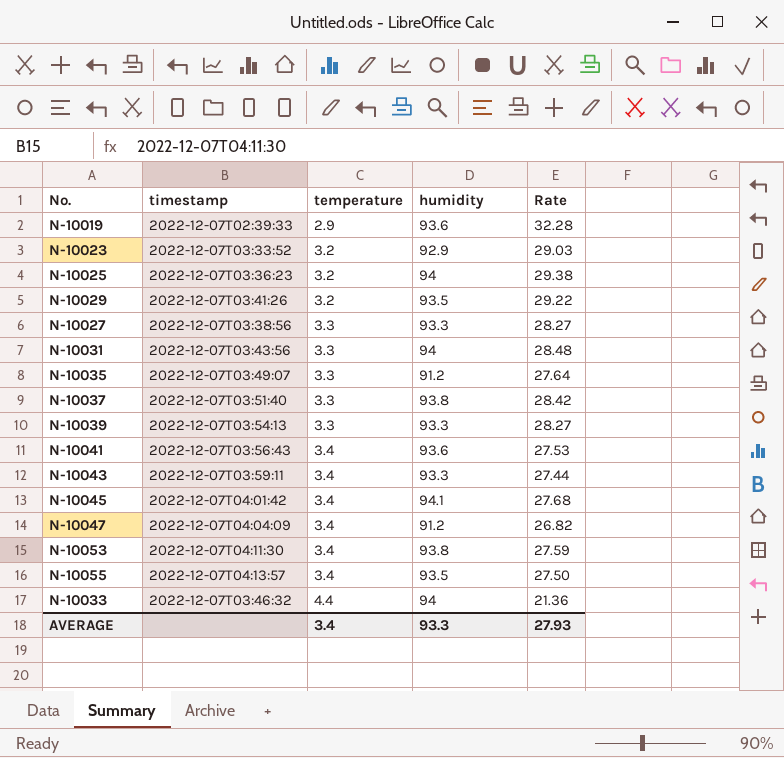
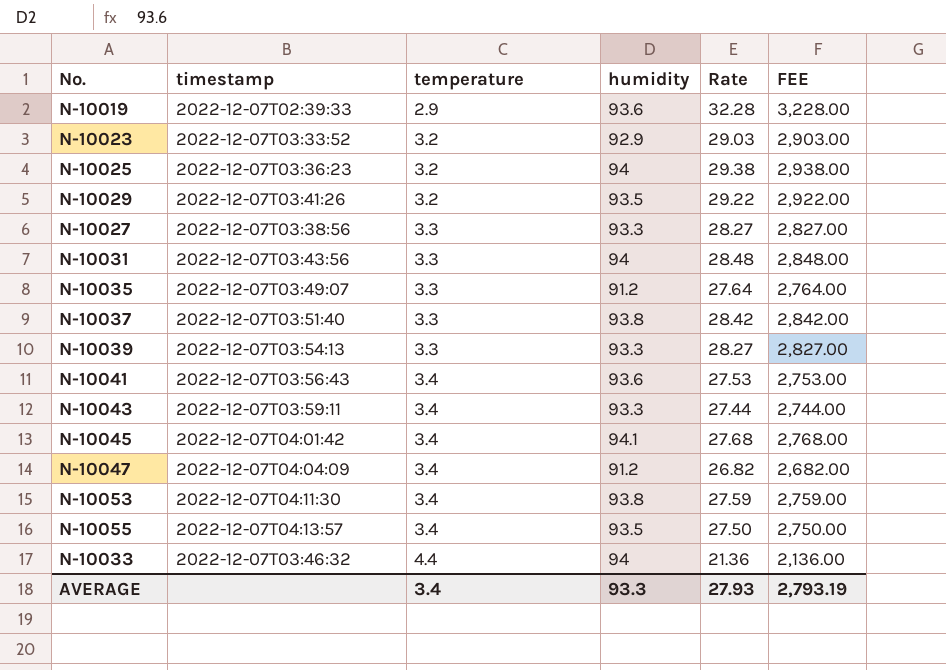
column FEE | formula: none -> [Rate] * 100

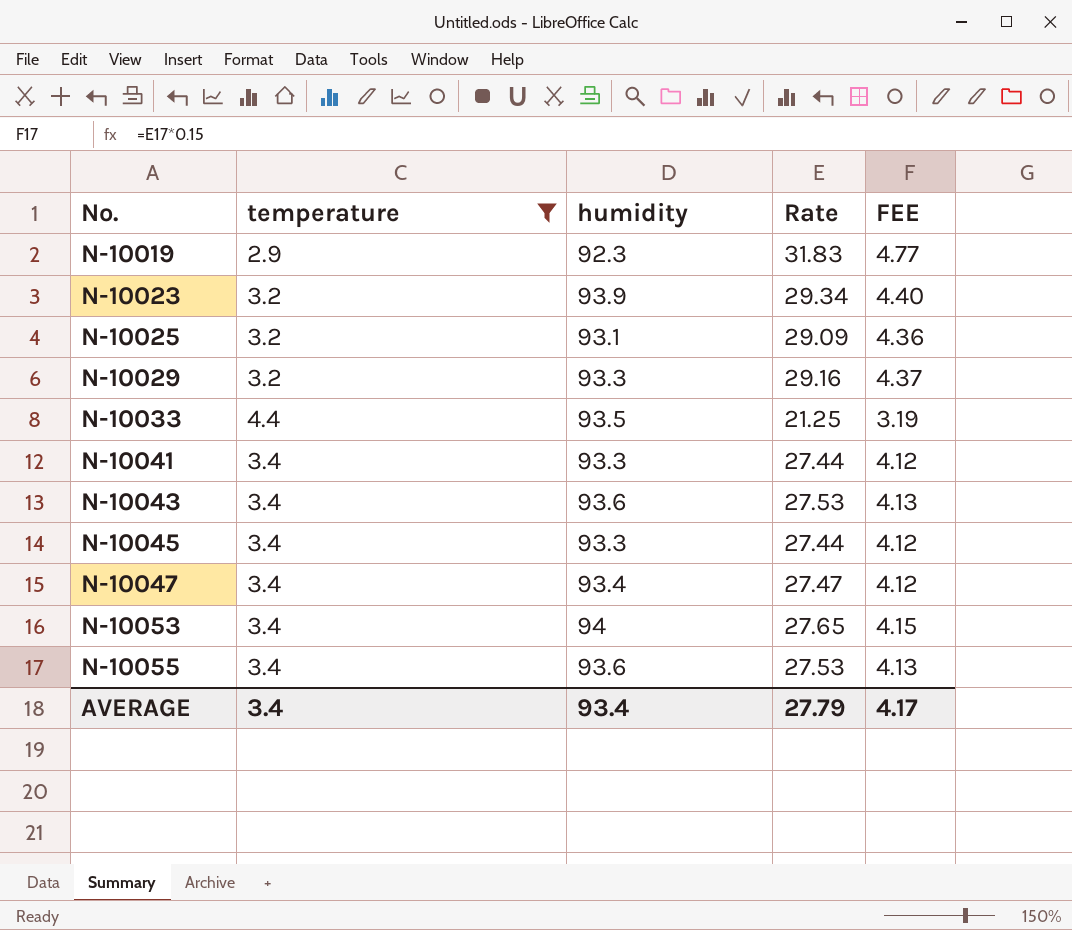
filter: none -> temperature != 3.3
row order: temperature ascending -> No. ascending
column timestamp | position: 2 -> none
column FEE | formula: [Rate] * 100 -> [Rate] * 0.15
N-10019 | humidity: 93.6 -> 92.3
N-10019 | Rate: 32.28 -> 31.83
N-10023 | humidity: 92.9 -> 93.9
N-10023 | Rate: 29.03 -> 29.34
N-10025 | humidity: 94 -> 93.1
N-10025 | Rate: 29.38 -> 29.09
N-10029 | humidity: 93.5 -> 93.3
N-10029 | Rate: 29.22 -> 29.16
N-10033 | humidity: 94 -> 93.5
N-10033 | Rate: 21.36 -> 21.25
N-10041 | humidity: 93.6 -> 93.3
N-10041 | Rate: 27.53 -> 27.44
N-10043 | humidity: 93.3 -> 93.6
N-10043 | Rate: 27.44 -> 27.53
N-10045 | humidity: 94.1 -> 93.3
N-10045 | Rate: 27.68 -> 27.44
N-10047 | humidity: 91.2 -> 93.4
N-10047 | Rate: 26.82 -> 27.47
N-10053 | humidity: 93.8 -> 94
N-10053 | Rate: 27.59 -> 27.65
N-10055 | humidity: 93.5 -> 93.6
N-10055 | Rate: 27.50 -> 27.53
AVERAGE | humidity: 93.3 -> 93.4
AVERAGE | Rate: 27.93 -> 27.79
AVERAGE | FEE: 2,793.19 -> 4.17

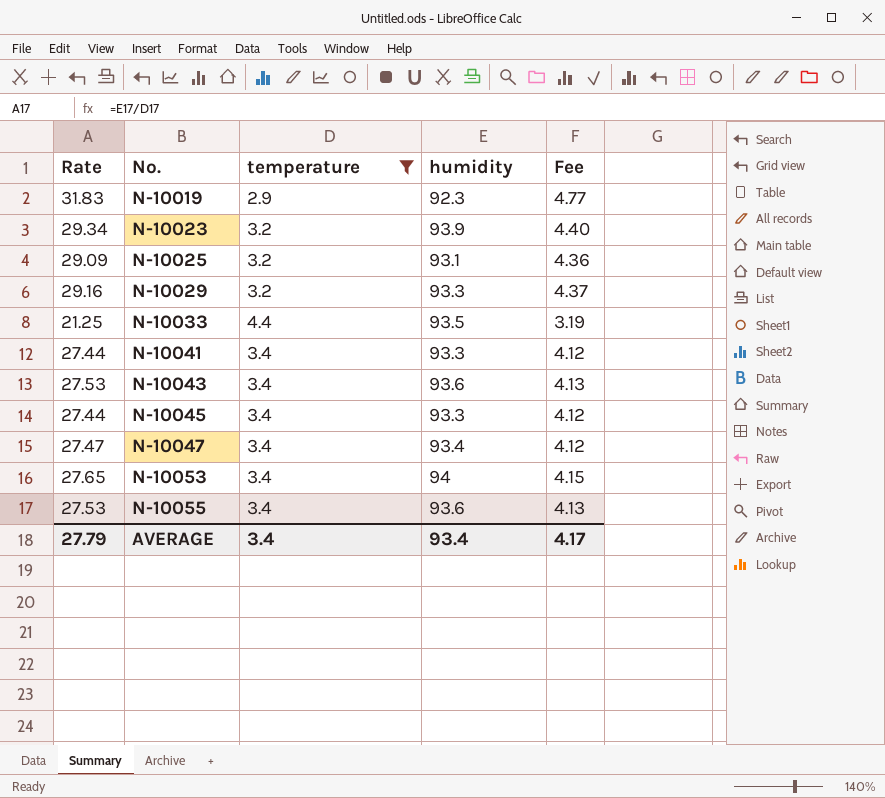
column Rate | position: 4 -> 1
column name: FEE -> Fee

